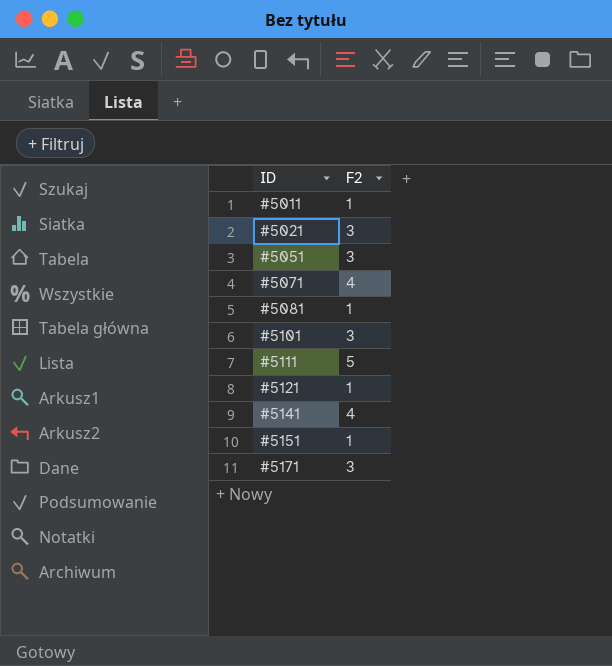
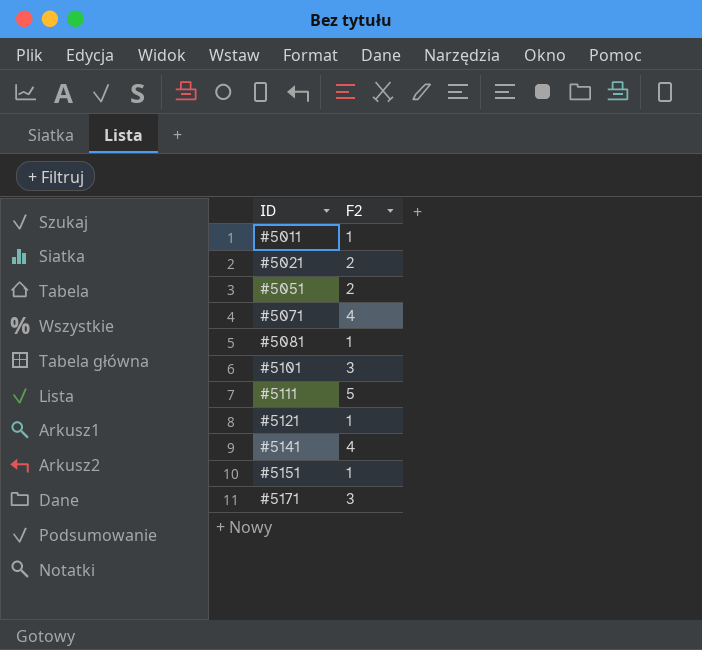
#5021 | F2: 3 -> 2
#5051 | F2: 3 -> 2

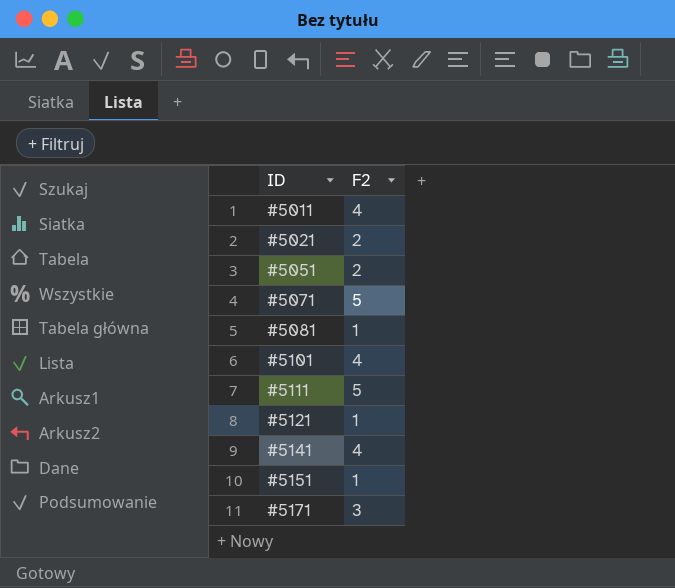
#5011 | F2: 1 -> 4
#5071 | F2: 4 -> 5
#5101 | F2: 3 -> 4

